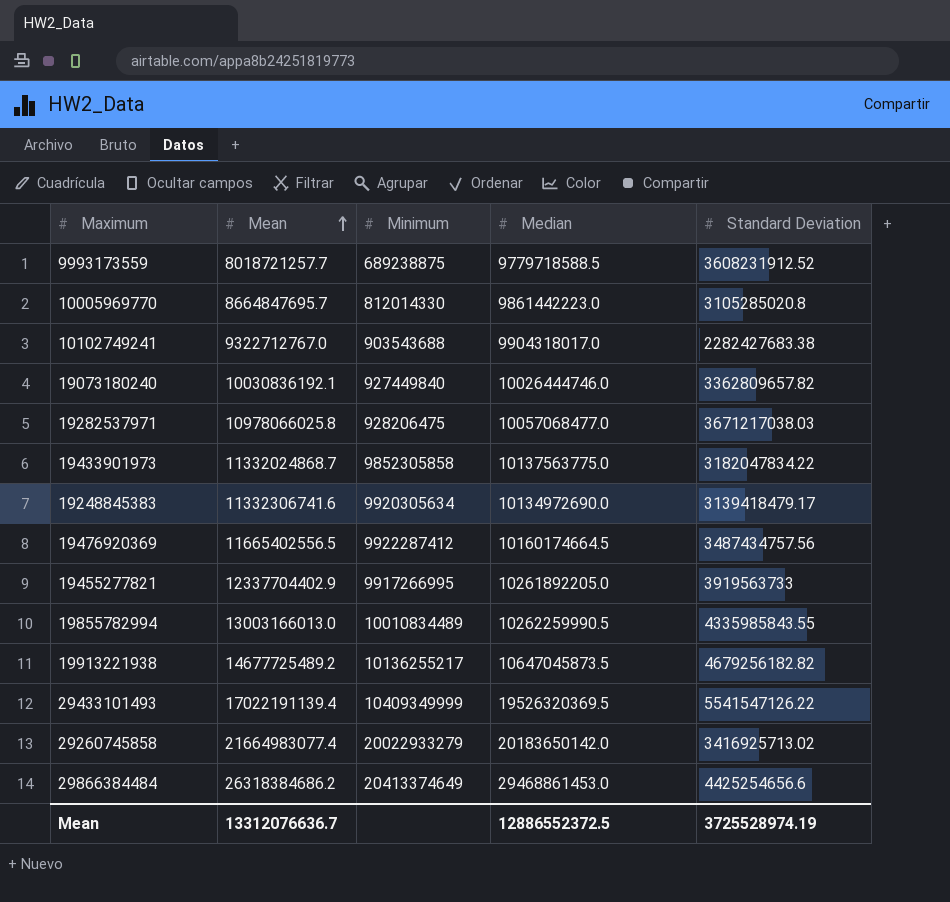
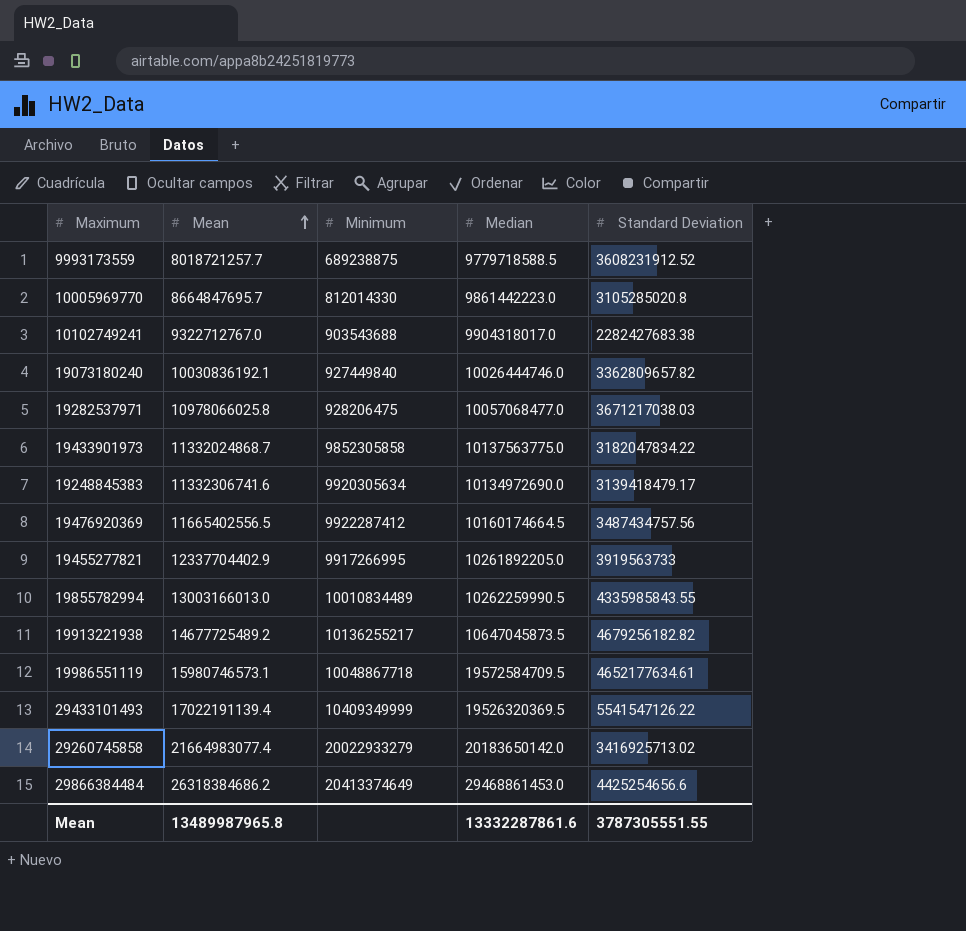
row 19986551119: none -> 15980746573.1 | 10048867718 | 19572584709.5 | 4652177634.61
Mean | Mean: 13312076636.7 -> 13489987965.8
Mean | Median: 12886552372.5 -> 13332287861.6
Mean | Standard Deviation: 3725528974.19 -> 3787305551.55

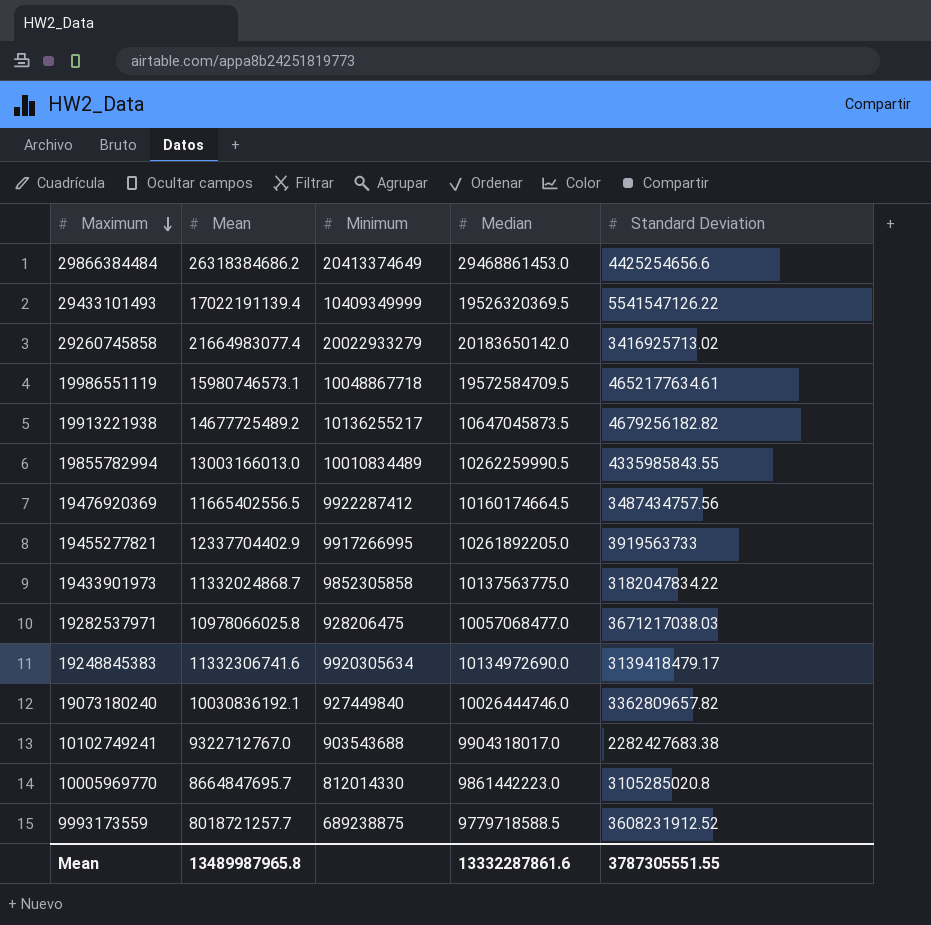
row order: Mean ascending -> Maximum descending

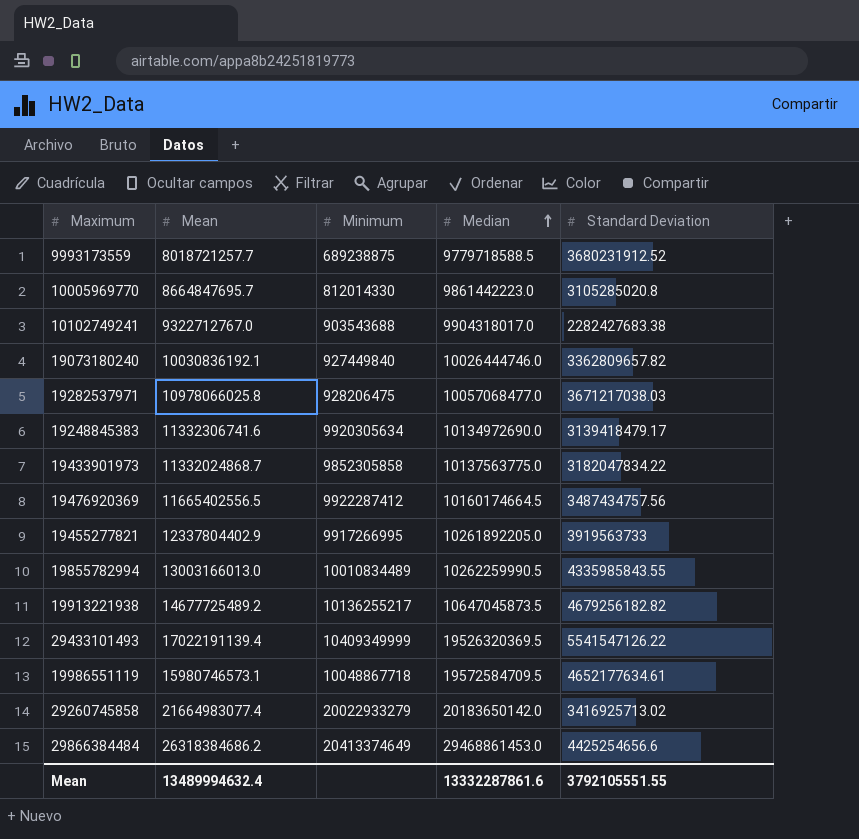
row order: Maximum descending -> Median ascending
9993173559 | Standard Deviation: 3608231912.52 -> 3680231912.52
19455277821 | Mean: 12337704402.9 -> 12337804402.9
Mean | Mean: 13489987965.8 -> 13489994632.4
Mean | Standard Deviation: 3787305551.55 -> 3792105551.55

